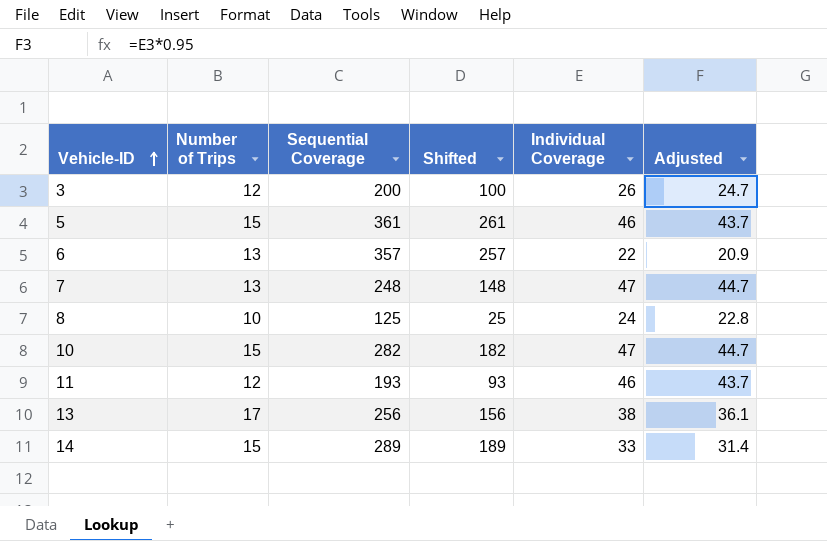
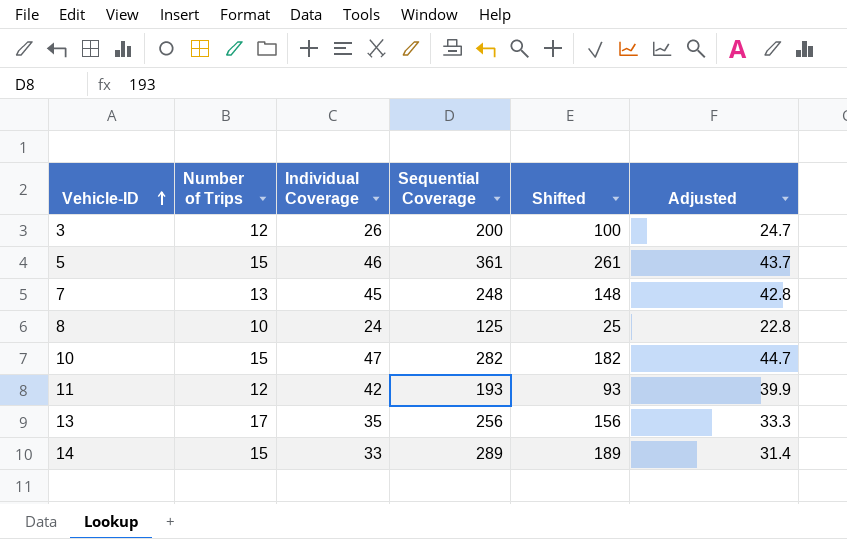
column Individual Coverage | position: 5 -> 3
row 6: 13 | 357 | 257 | 22 | 20.9 -> none
7 | Individual Coverage: 47 -> 45
7 | Adjusted: 44.7 -> 42.8
11 | Individual Coverage: 46 -> 42
11 | Adjusted: 43.7 -> 39.9
13 | Individual Coverage: 38 -> 35
13 | Adjusted: 36.1 -> 33.3

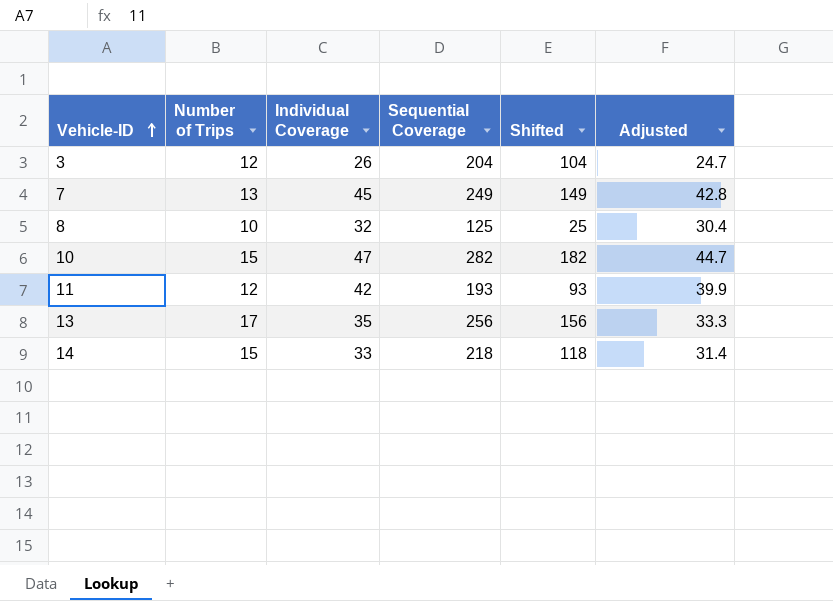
row 5: 15 | 46 | 361 | 261 | 43.7 -> none
3 | Sequential Coverage: 200 -> 204
3 | Shifted: 100 -> 104
7 | Sequential Coverage: 248 -> 249
7 | Shifted: 148 -> 149
8 | Individual Coverage: 24 -> 32
8 | Adjusted: 22.8 -> 30.4
14 | Sequential Coverage: 289 -> 218
14 | Shifted: 189 -> 118

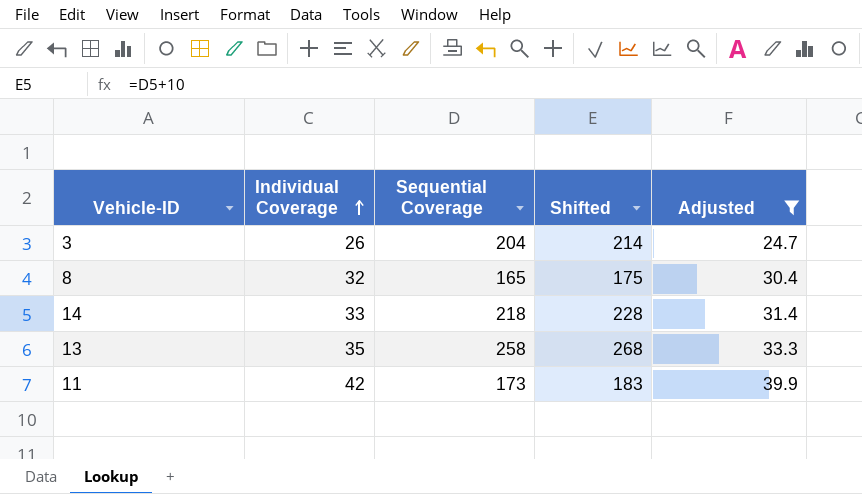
filter: none -> Adjusted <= 39.9
row order: Vehicle-ID ascending -> Individual Coverage ascending
column Number of Trips | position: 2 -> none
column Shifted | formula: [Sequential Coverage] - 100 -> [Sequential Coverage] + 10
8 | Sequential Coverage: 125 -> 165
13 | Sequential Coverage: 256 -> 258
11 | Sequential Coverage: 193 -> 173

